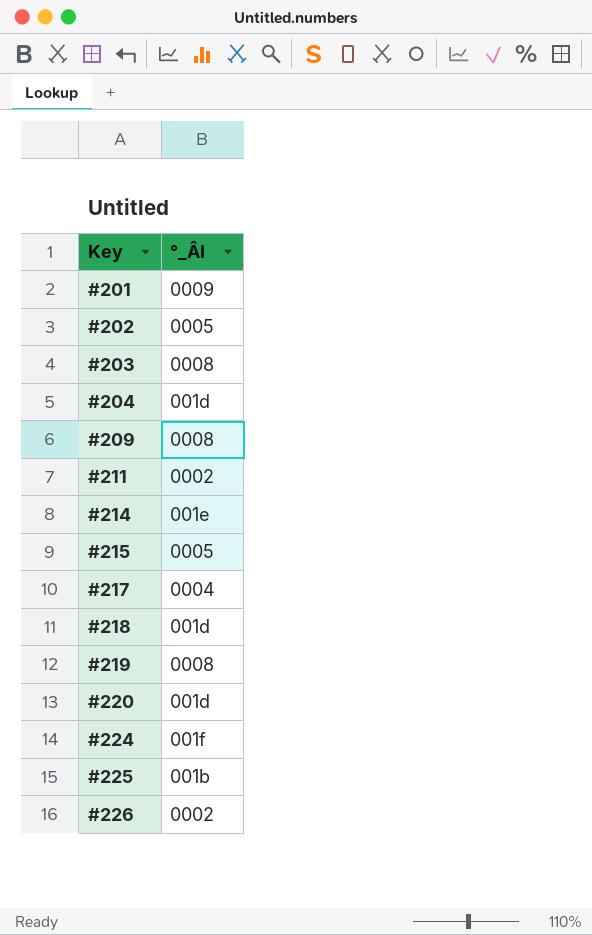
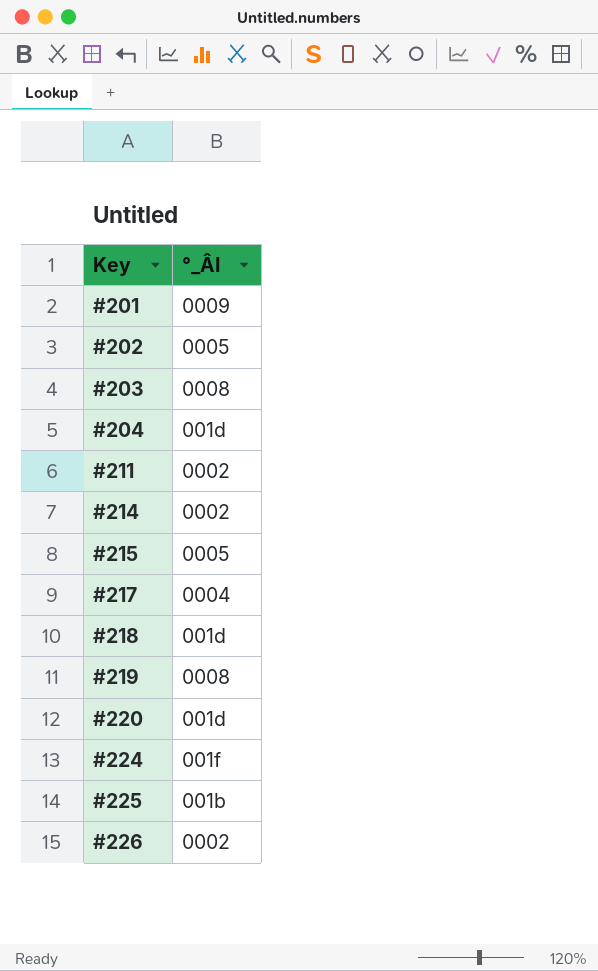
row #209: 0008 -> none
#214 | °_ÂI: 001e -> 0002

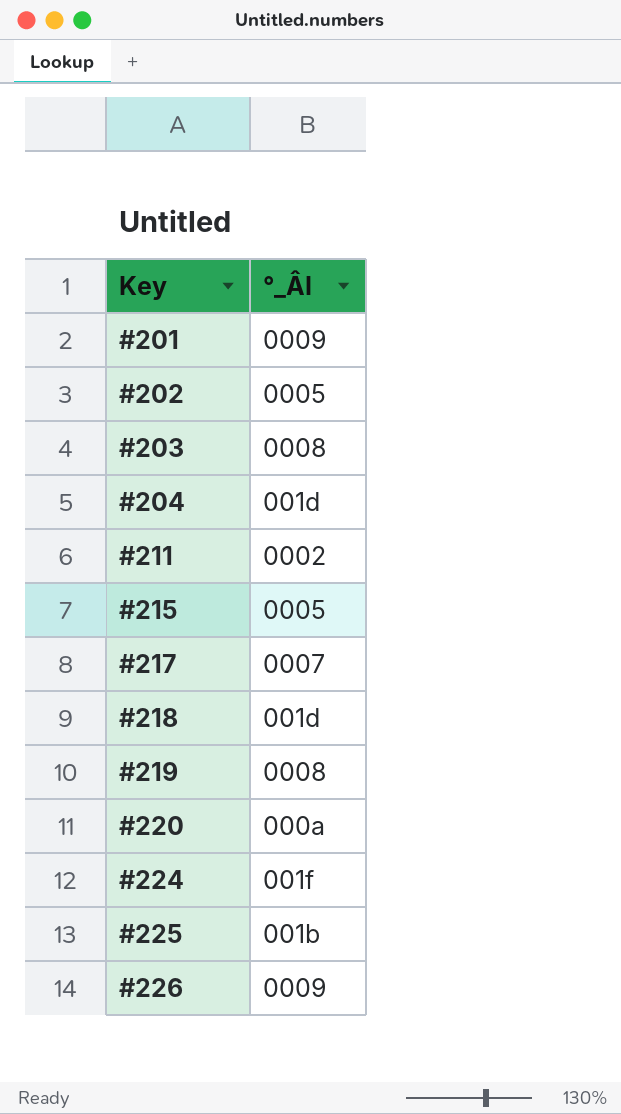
row #214: 0002 -> none
#217 | °_ÂI: 0004 -> 0007
#220 | °_ÂI: 001d -> 000a
#226 | °_ÂI: 0002 -> 0009

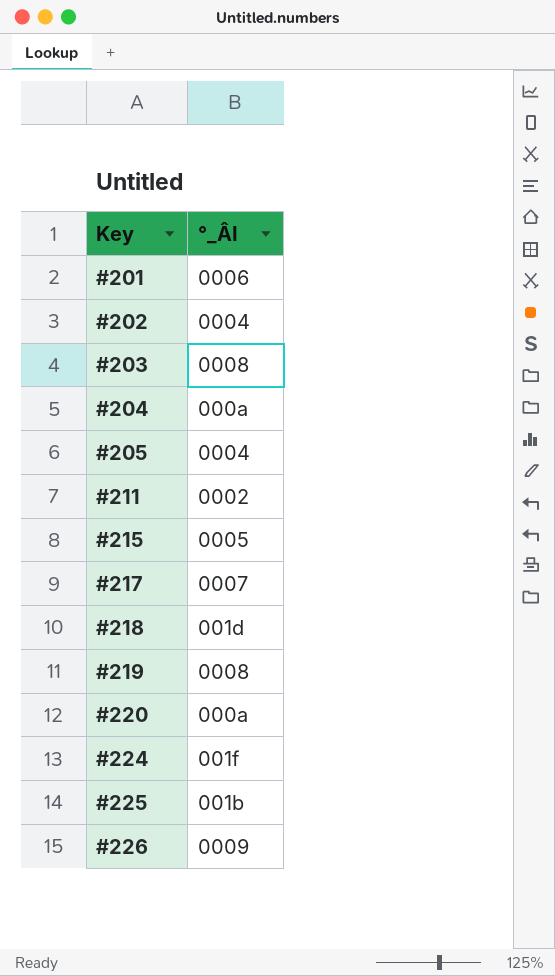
#201 | °_ÂI: 0009 -> 0006
#202 | °_ÂI: 0005 -> 0004
#204 | °_ÂI: 001d -> 000a
row #205: none -> 0004

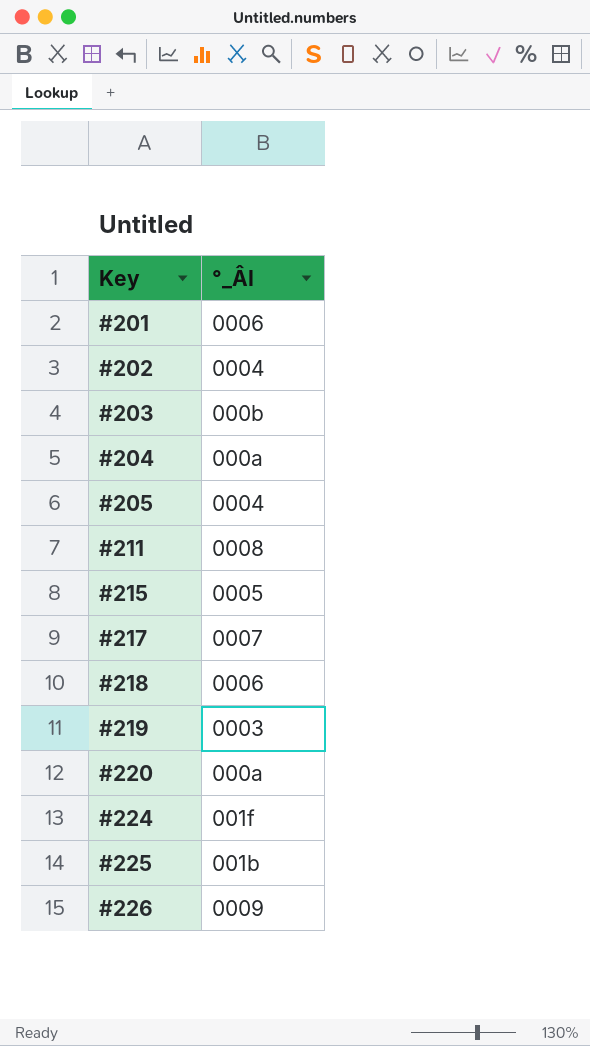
#203 | °_ÂI: 0008 -> 000b
#211 | °_ÂI: 0002 -> 0008
#218 | °_ÂI: 001d -> 0006
#219 | °_ÂI: 0008 -> 0003

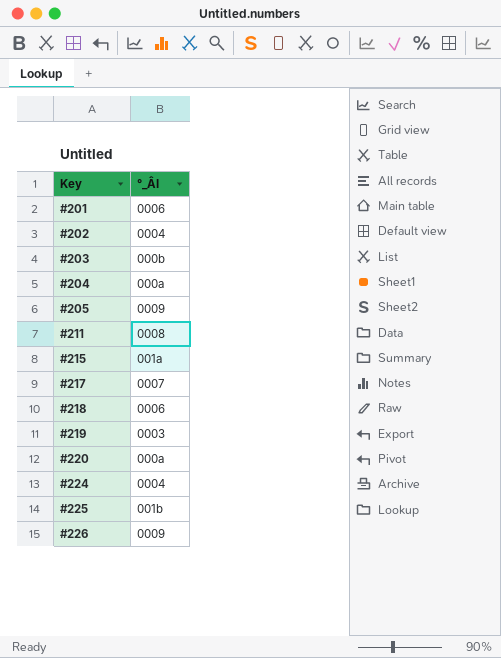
#205 | °_ÂI: 0004 -> 0009
#215 | °_ÂI: 0005 -> 001a
#224 | °_ÂI: 001f -> 0004

